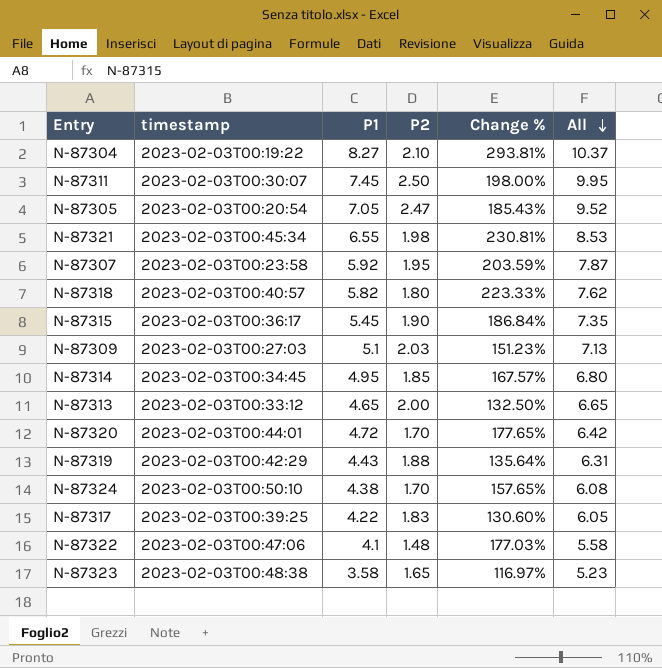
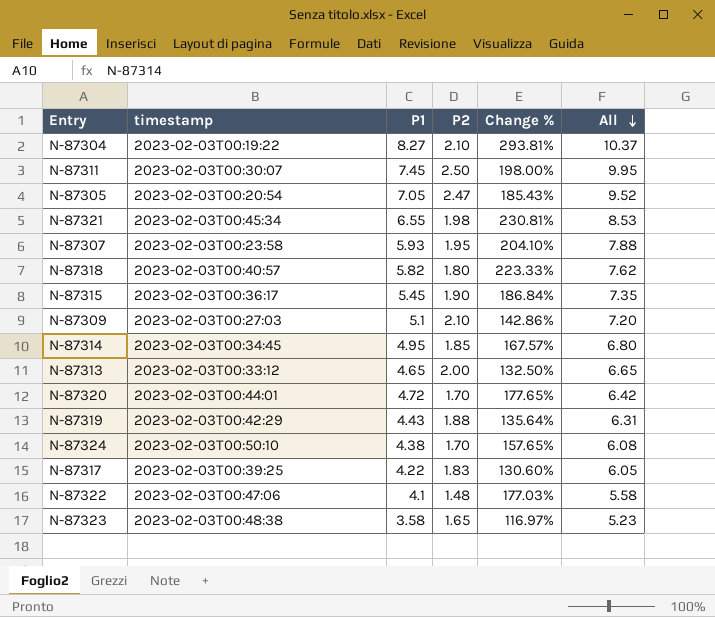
N-87307 | P1: 5.92 -> 5.93
N-87307 | Change %: 203.59% -> 204.10%
N-87307 | All: 7.87 -> 7.88
N-87309 | P2: 2.03 -> 2.10
N-87309 | Change %: 151.23% -> 142.86%
N-87309 | All: 7.13 -> 7.20

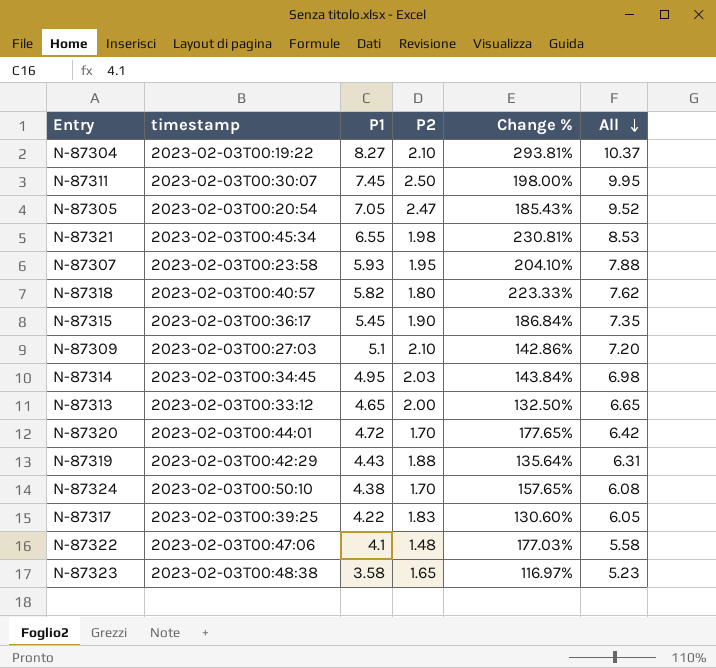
N-87314 | P2: 1.85 -> 2.03
N-87314 | Change %: 167.57% -> 143.84%
N-87314 | All: 6.80 -> 6.98

